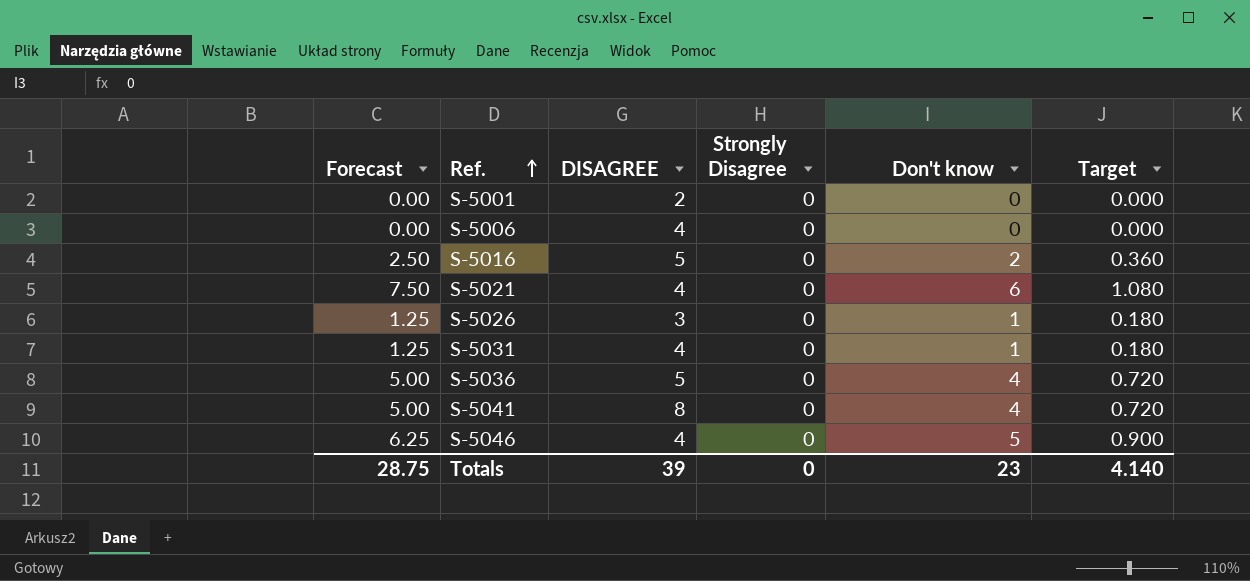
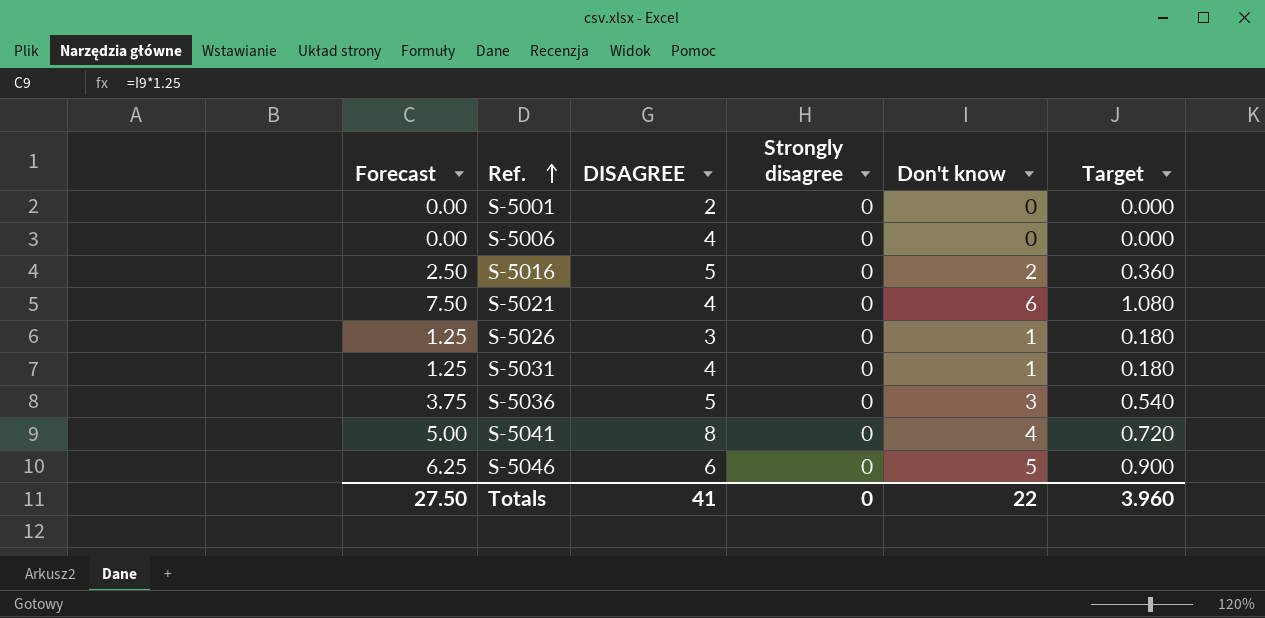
column name: Strongly Disagree -> Strongly disagree
S-5036 | Forecast: 5.00 -> 3.75
S-5036 | Don't know: 4 -> 3
S-5036 | Target: 0.720 -> 0.540
S-5046 | DISAGREE: 4 -> 6
Totals | Forecast: 28.75 -> 27.50
Totals | DISAGREE: 39 -> 41
Totals | Don't know: 23 -> 22
Totals | Target: 4.140 -> 3.960

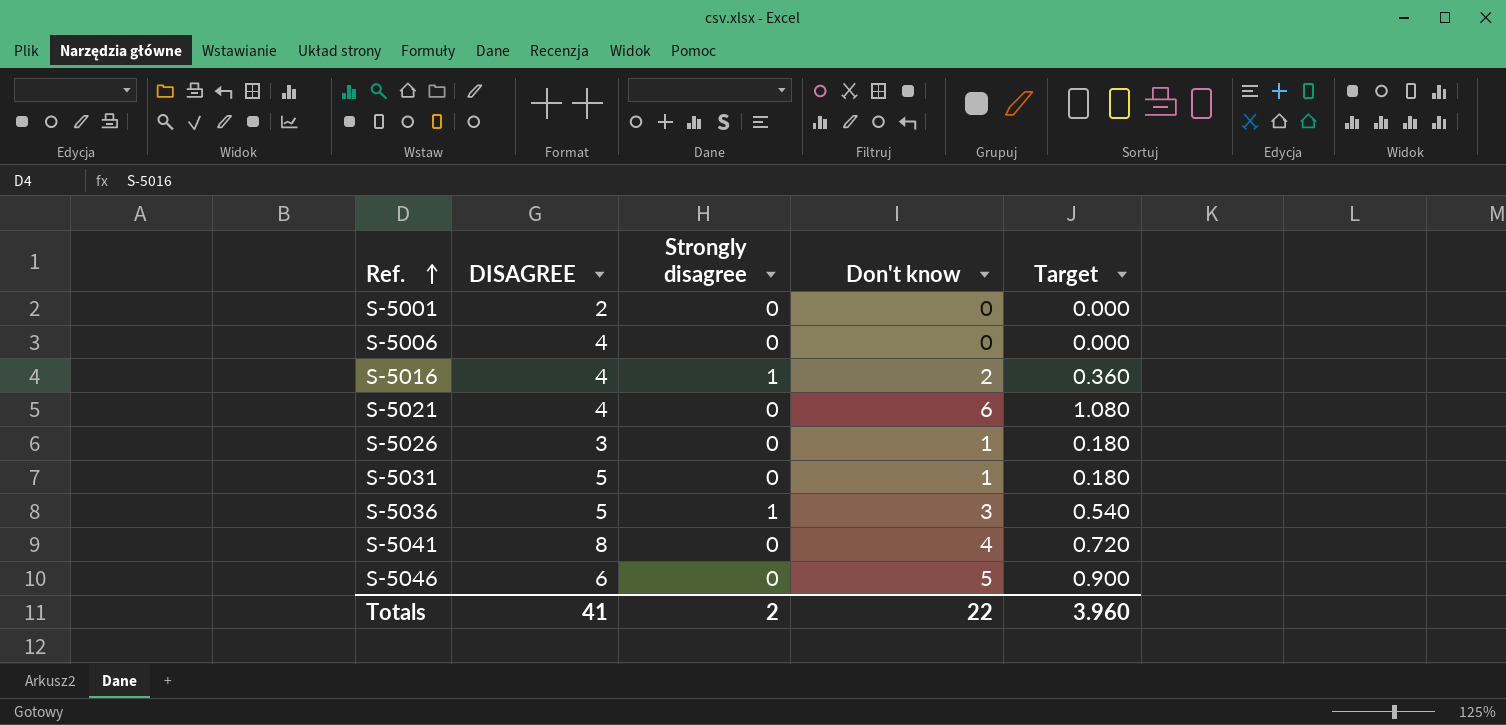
column Forecast | formula: [Don't know] * 1.25 -> none
S-5016 | DISAGREE: 5 -> 4
S-5016 | Strongly disagree: 0 -> 1
S-5031 | DISAGREE: 4 -> 5
S-5036 | Strongly disagree: 0 -> 1
Totals | Strongly disagree: 0 -> 2

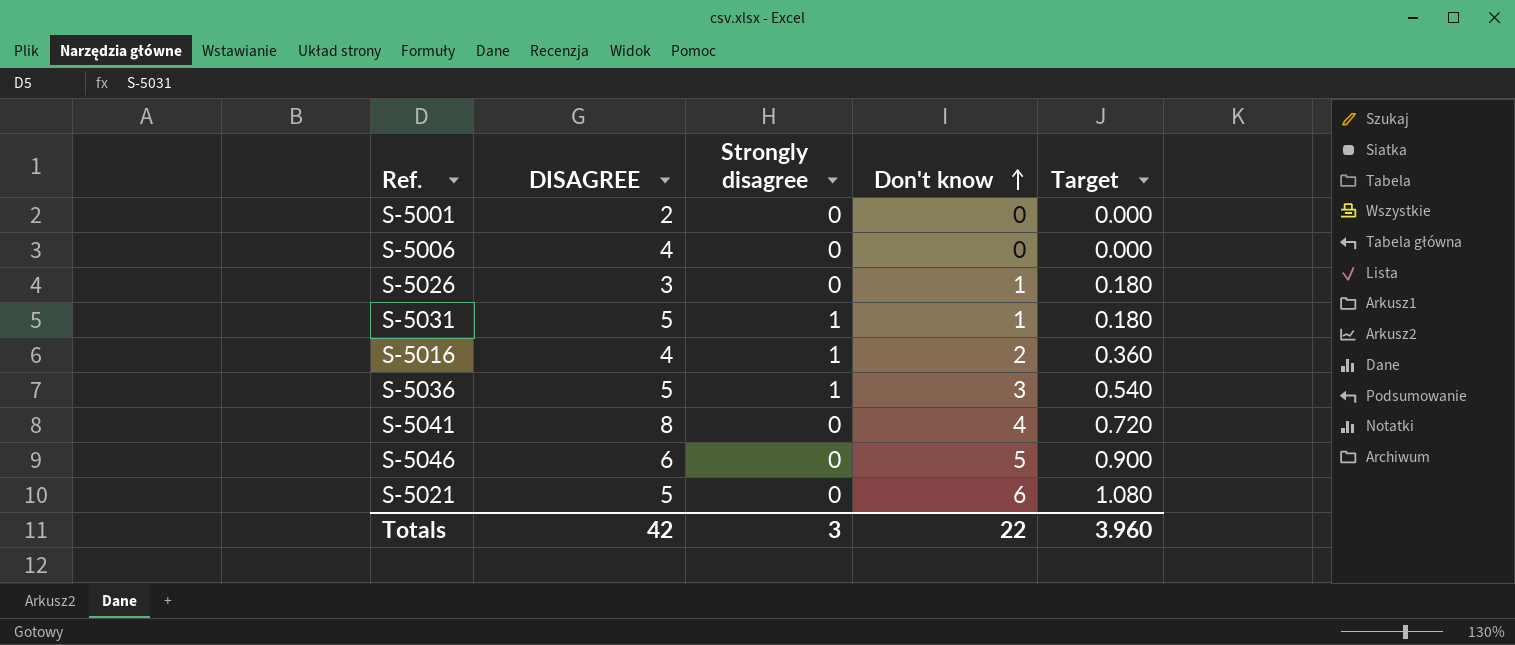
row order: Ref. ascending -> Don't know ascending
S-5031 | Strongly disagree: 0 -> 1
S-5021 | DISAGREE: 4 -> 5
Totals | DISAGREE: 41 -> 42
Totals | Strongly disagree: 2 -> 3

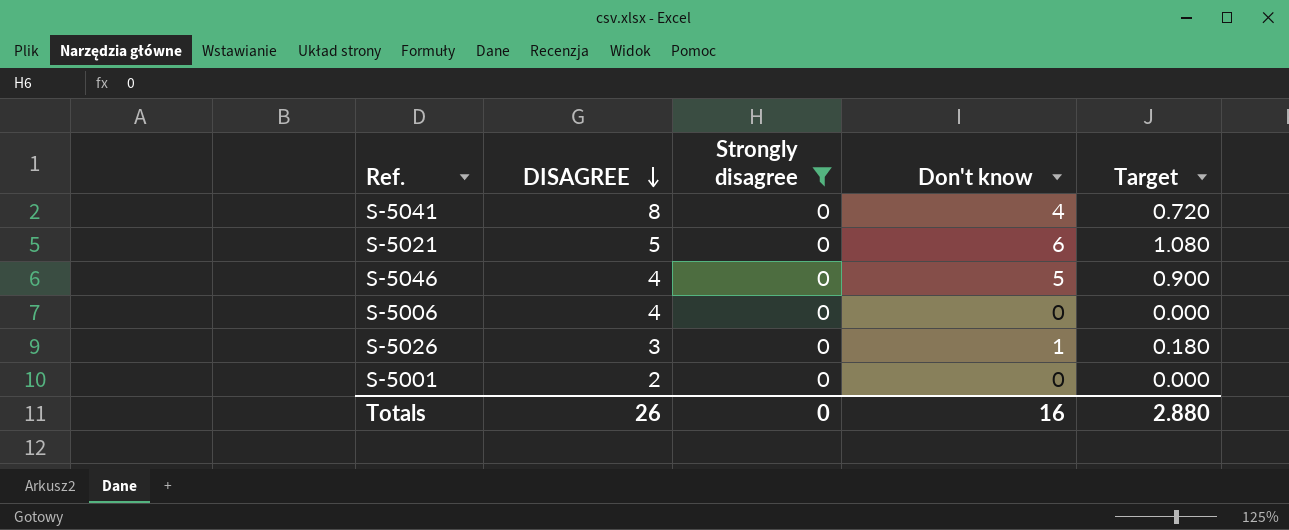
filter: none -> Strongly disagree = 0
row order: Don't know ascending -> DISAGREE descending
S-5046 | DISAGREE: 6 -> 4
Totals | DISAGREE: 42 -> 26
Totals | Strongly disagree: 3 -> 0
Totals | Don't know: 22 -> 16
Totals | Target: 3.960 -> 2.880

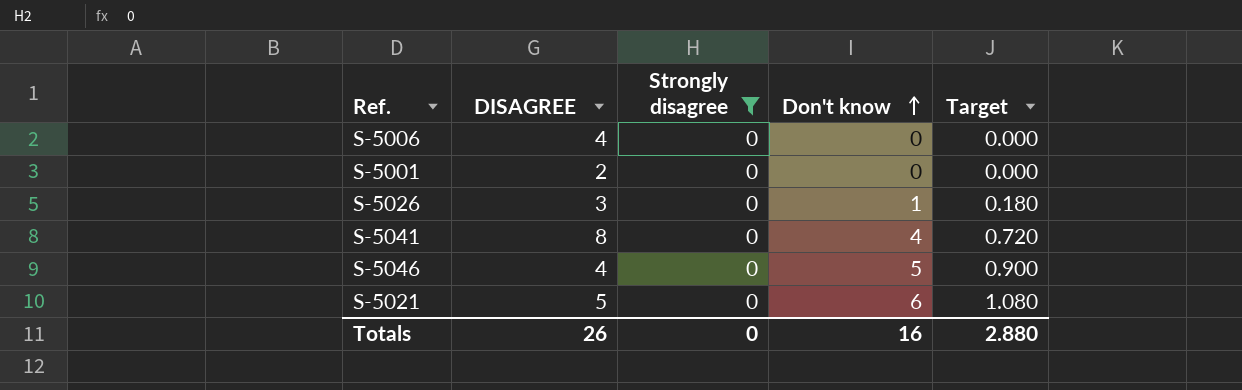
row order: DISAGREE descending -> Don't know ascending

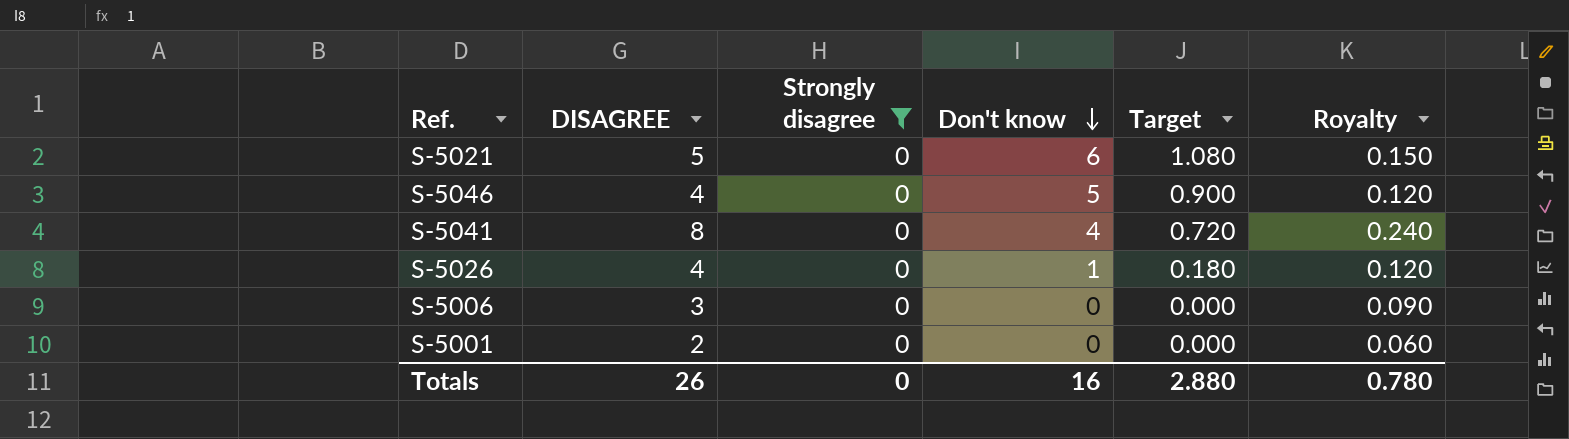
row order: Don't know ascending -> Don't know descending
column Royalty | formula: none -> [DISAGREE] * 0.03
S-5026 | DISAGREE: 3 -> 4
S-5006 | DISAGREE: 4 -> 3

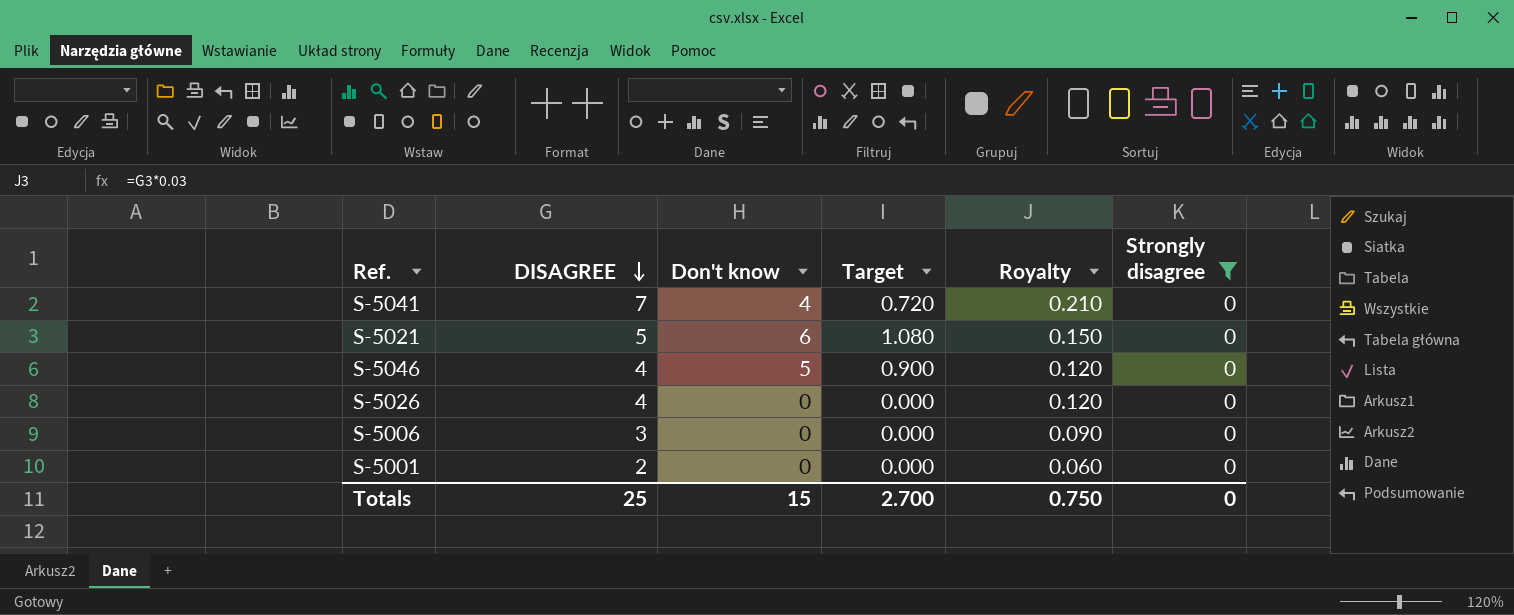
row order: Don't know descending -> DISAGREE descending
column Strongly disagree | position: 3 -> 6
S-5041 | DISAGREE: 8 -> 7
S-5041 | Royalty: 0.240 -> 0.210
S-5026 | Don't know: 1 -> 0
S-5026 | Target: 0.180 -> 0.000
Totals | DISAGREE: 26 -> 25
Totals | Don't know: 16 -> 15
Totals | Target: 2.880 -> 2.700
Totals | Royalty: 0.780 -> 0.750

